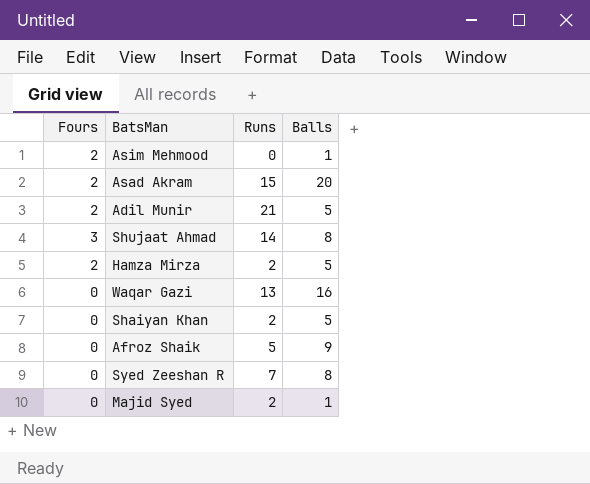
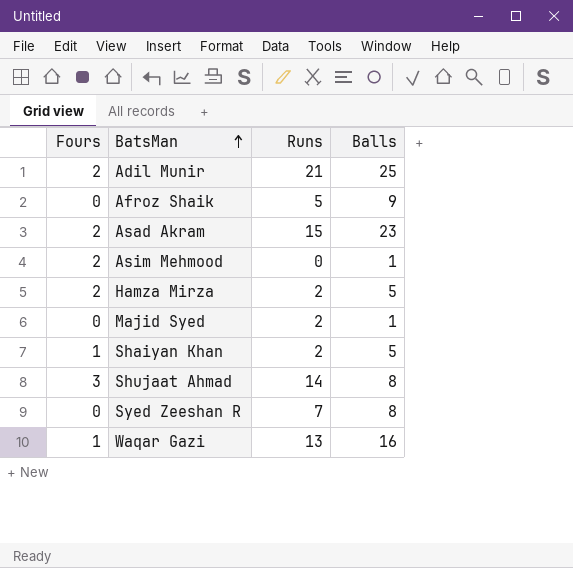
row order: none -> BatsMan ascending
Adil Munir | Balls: 5 -> 25
Asad Akram | Balls: 20 -> 23
Shaiyan Khan | Fours: 0 -> 1
Waqar Gazi | Fours: 0 -> 1

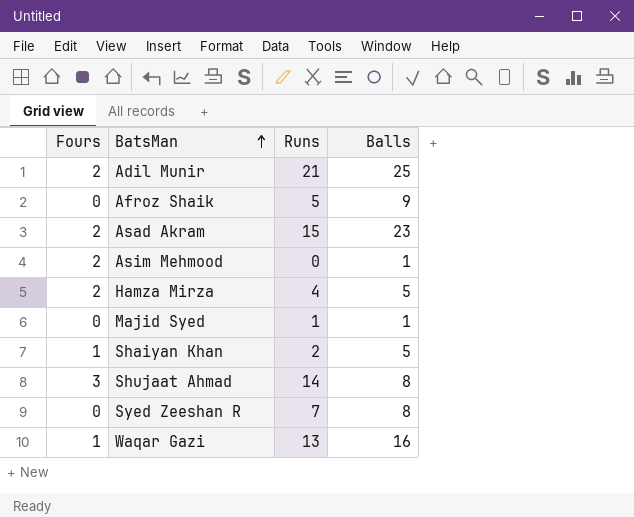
Hamza Mirza | Runs: 2 -> 4
Majid Syed | Runs: 2 -> 1

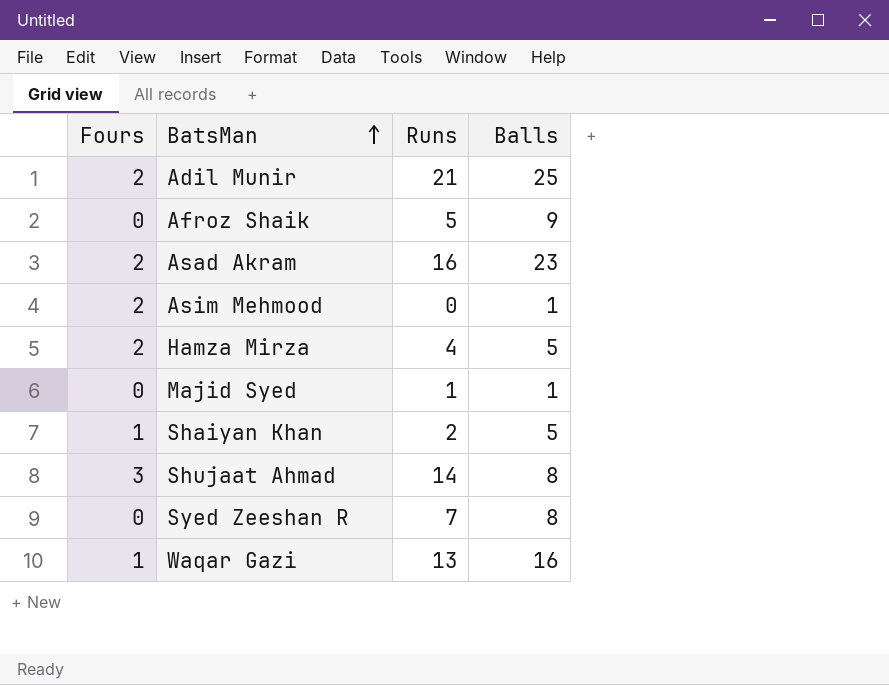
Asad Akram | Runs: 15 -> 16

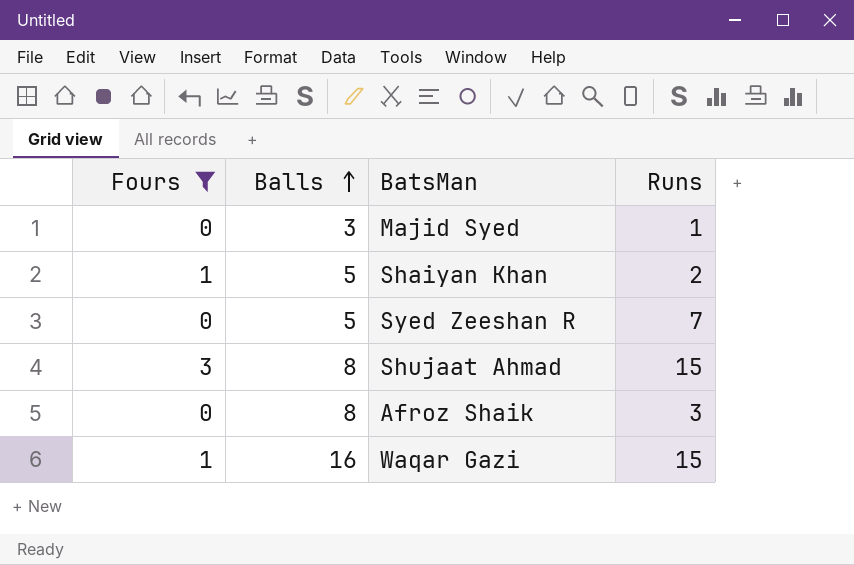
filter: none -> Fours != 2
row order: BatsMan ascending -> Balls ascending
column Balls | position: 4 -> 2
Majid Syed | Balls: 1 -> 3
Syed Zeeshan R | Balls: 8 -> 5
Shujaat Ahmad | Runs: 14 -> 15
Afroz Shaik | Balls: 9 -> 8
Afroz Shaik | Runs: 5 -> 3
Waqar Gazi | Runs: 13 -> 15

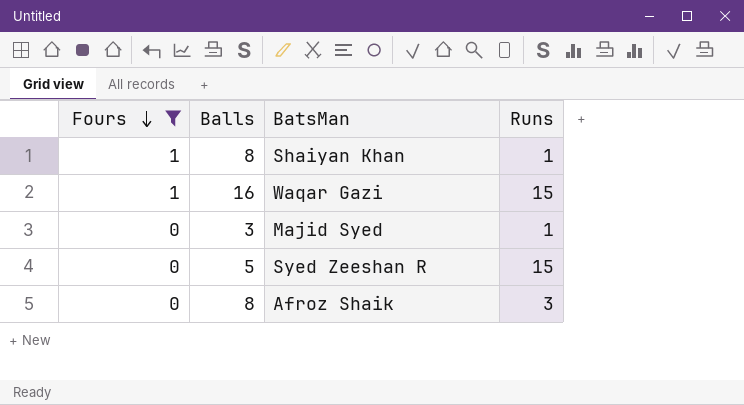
row order: Balls ascending -> Fours descending
row Shujaat Ahmad: 3 | 8 | 15 -> none
Shaiyan Khan | Balls: 5 -> 8
Shaiyan Khan | Runs: 2 -> 1
Syed Zeeshan R | Runs: 7 -> 15

